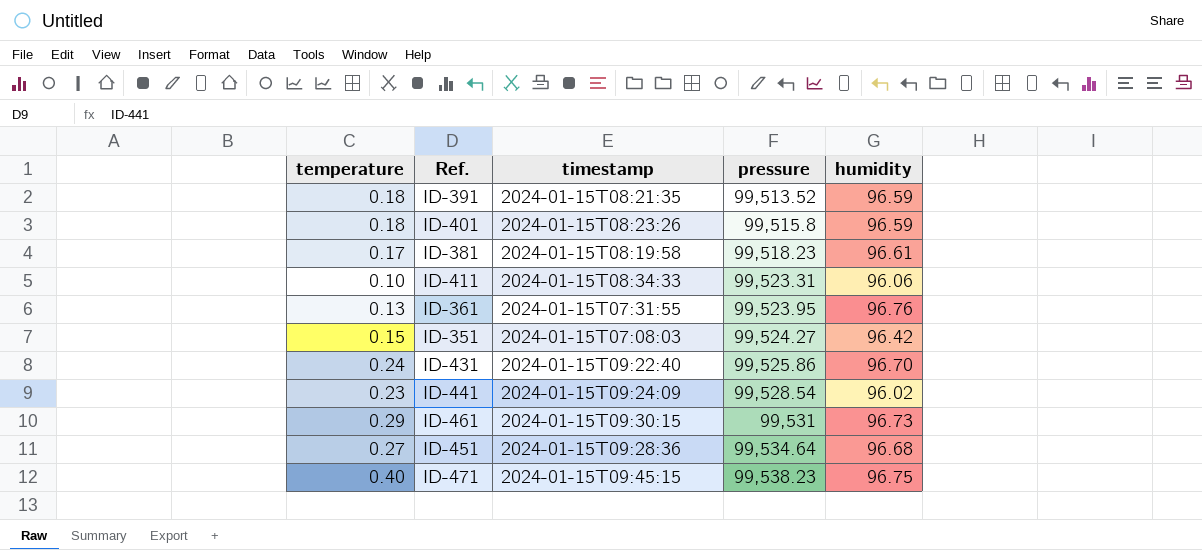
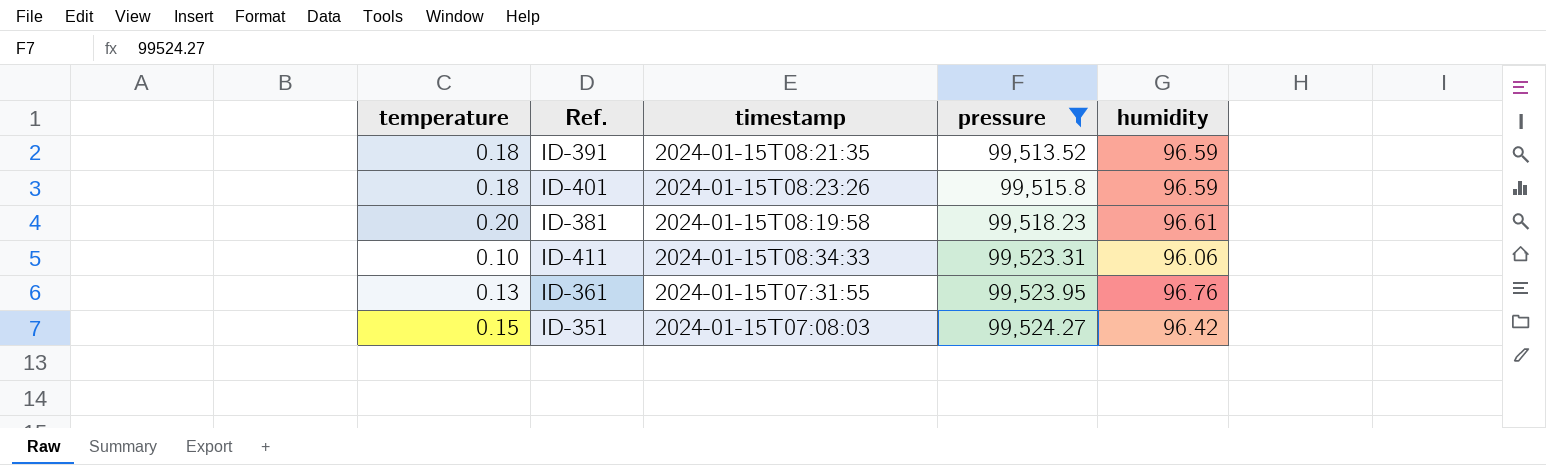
filter: none -> pressure <= 99,524.27
ID-381 | temperature: 0.17 -> 0.20

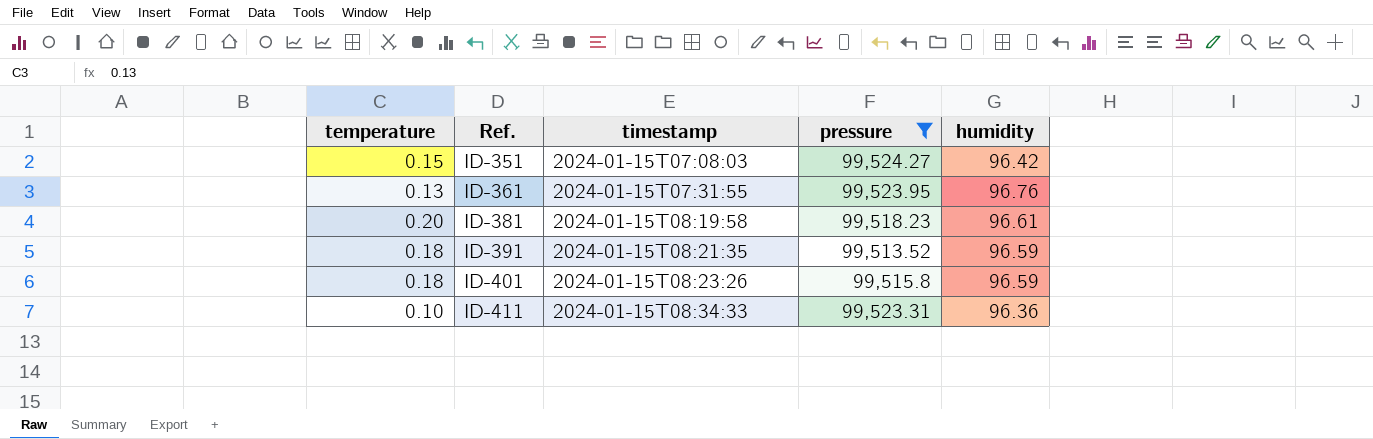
row order: pressure ascending -> Ref. ascending
ID-411 | humidity: 96.06 -> 96.36

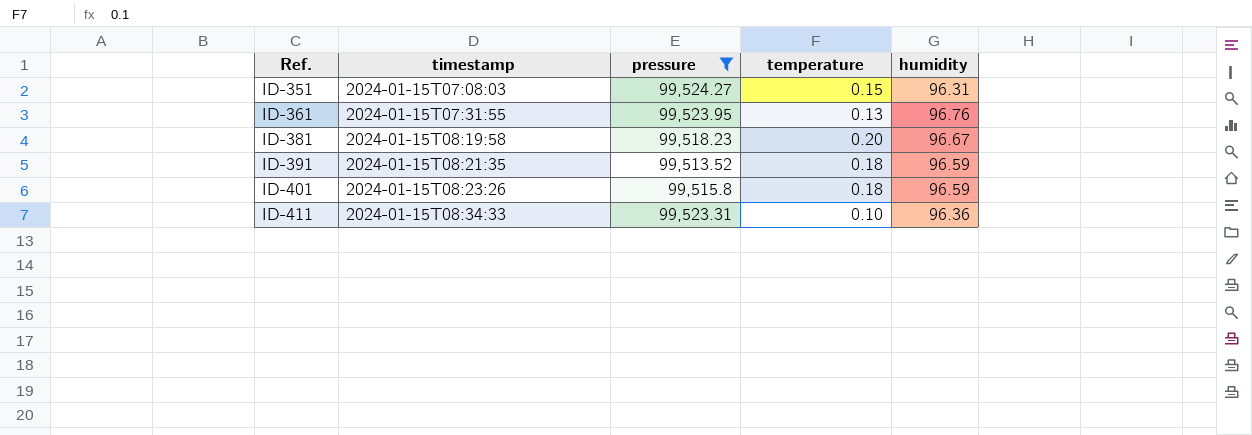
column temperature | position: 1 -> 4
ID-351 | humidity: 96.42 -> 96.31
ID-381 | humidity: 96.61 -> 96.67

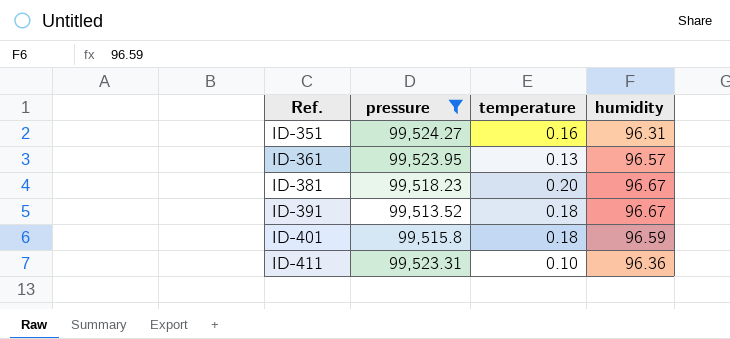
column timestamp | position: 2 -> none
ID-351 | temperature: 0.15 -> 0.16
ID-361 | humidity: 96.76 -> 96.57
ID-391 | humidity: 96.59 -> 96.67

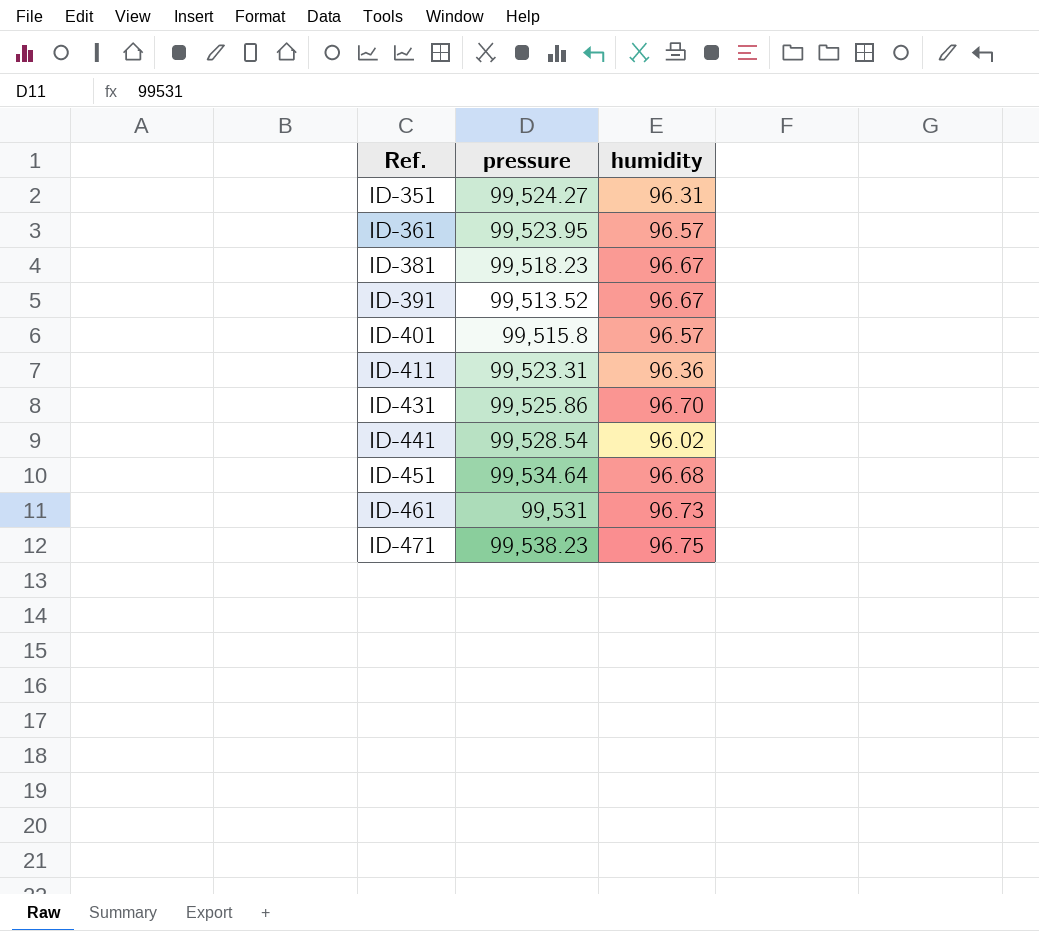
filter: pressure <= 99,524.27 -> none
column temperature | position: 3 -> none
ID-401 | humidity: 96.59 -> 96.57

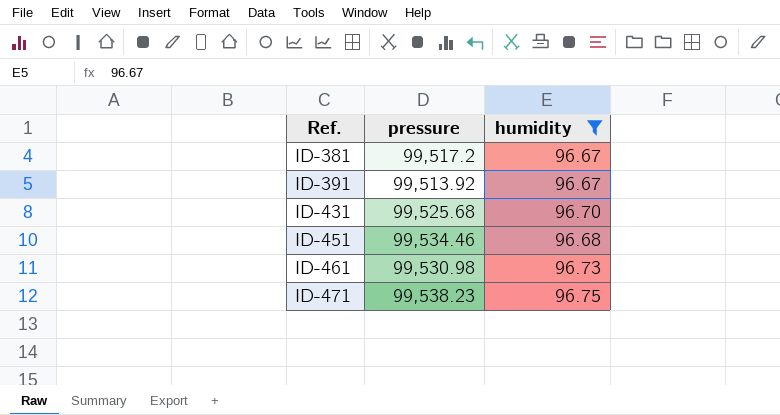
filter: none -> humidity >= 96.67
ID-381 | pressure: 99,518.23 -> 99,517.2
ID-391 | pressure: 99,513.52 -> 99,513.92
ID-431 | pressure: 99,525.86 -> 99,525.68
ID-451 | pressure: 99,534.64 -> 99,534.46
ID-461 | pressure: 99,531 -> 99,530.98

